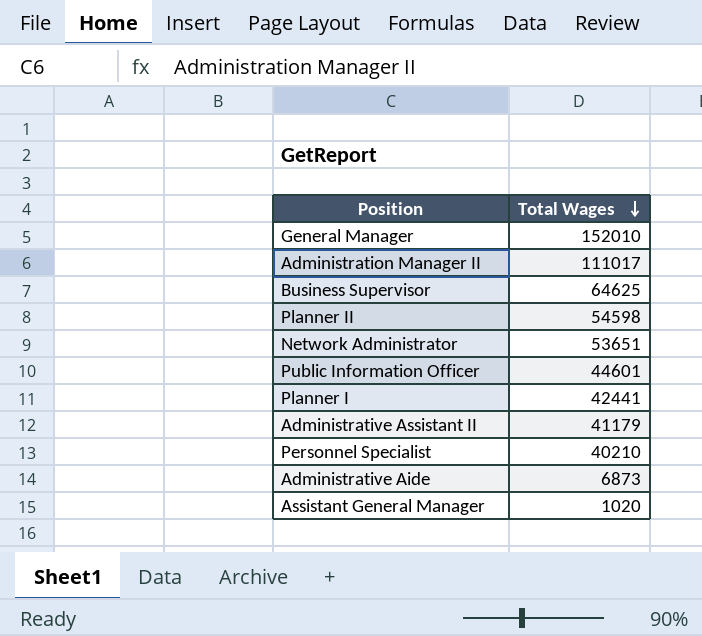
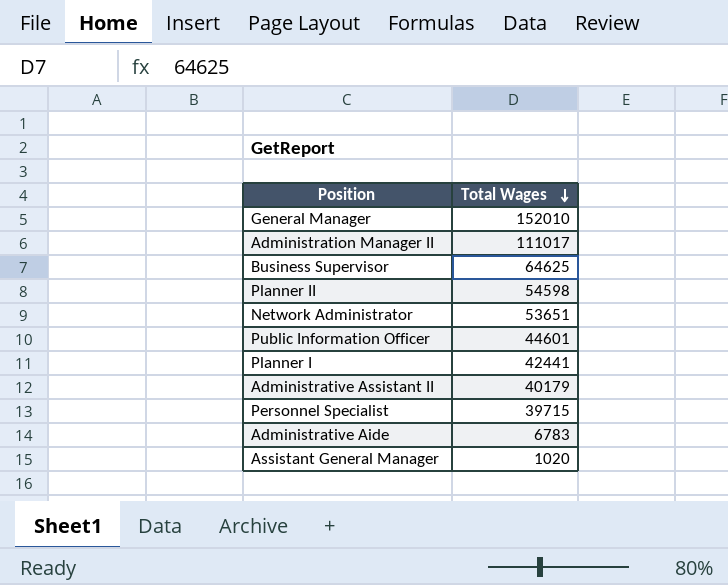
Administrative Assistant II | Total Wages: 41179 -> 40179
Personnel Specialist | Total Wages: 40210 -> 39715
Administrative Aide | Total Wages: 6873 -> 6783

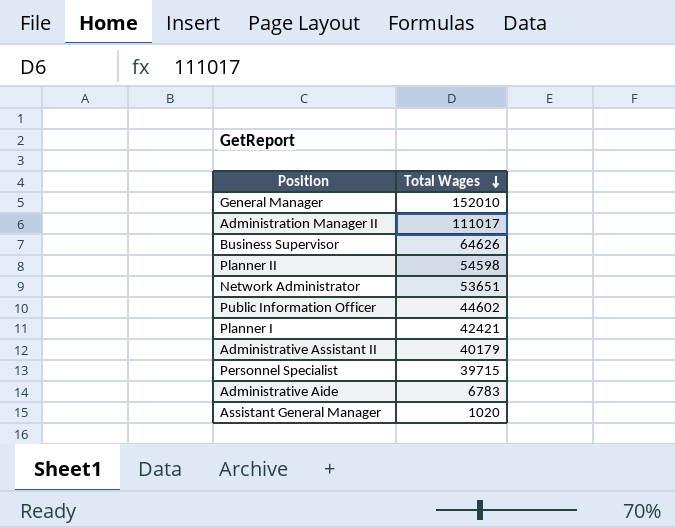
Business Supervisor | Total Wages: 64625 -> 64626
Public Information Officer | Total Wages: 44601 -> 44602
Planner I | Total Wages: 42441 -> 42421

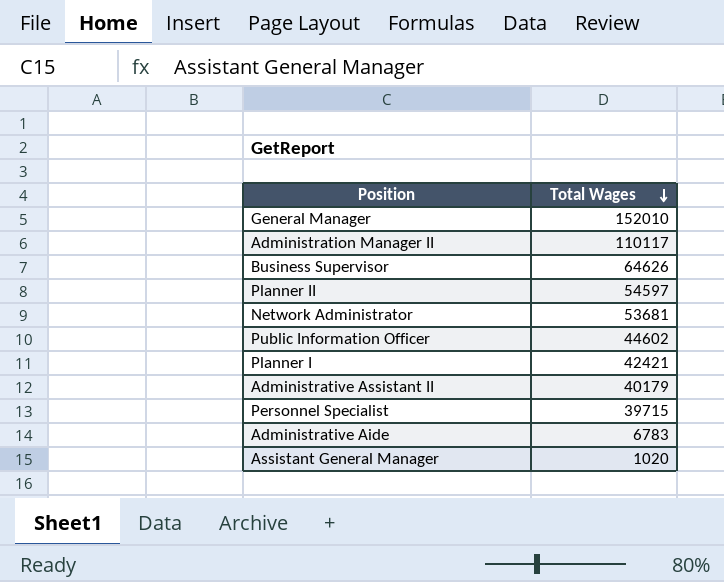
Administration Manager II | Total Wages: 111017 -> 110117
Planner II | Total Wages: 54598 -> 54597
Network Administrator | Total Wages: 53651 -> 53681

